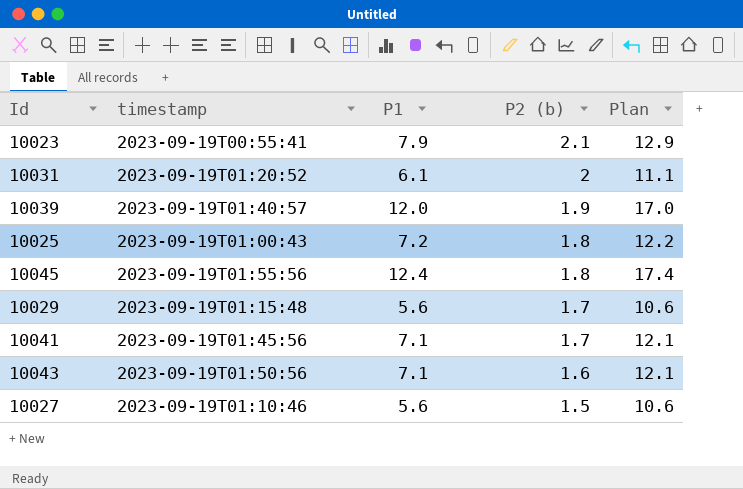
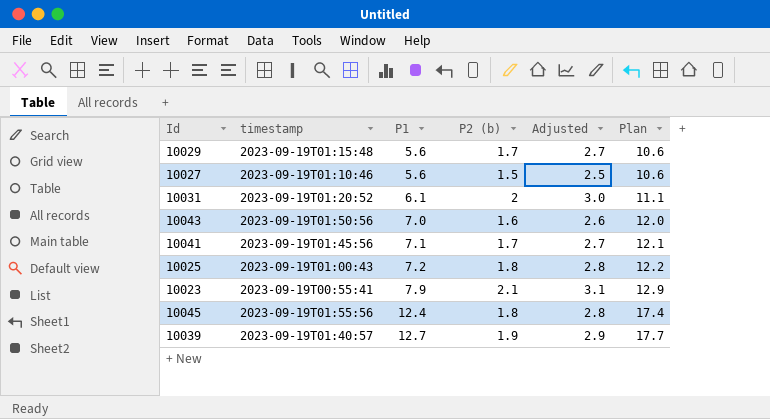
row order: P2 (b) descending -> P1 ascending
column Adjusted | formula: none -> [P2 (b)] + 1
10043 | P1: 7.1 -> 7.0
10043 | Plan: 12.1 -> 12.0
10039 | P1: 12.0 -> 12.7
10039 | Plan: 17.0 -> 17.7

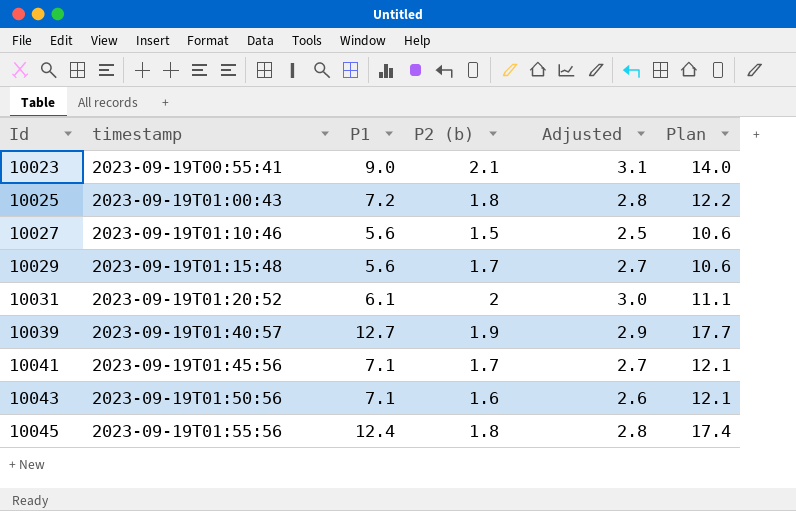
row order: P1 ascending -> Id ascending
10023 | P1: 7.9 -> 9.0
10023 | Plan: 12.9 -> 14.0
10043 | P1: 7.0 -> 7.1
10043 | Plan: 12.0 -> 12.1

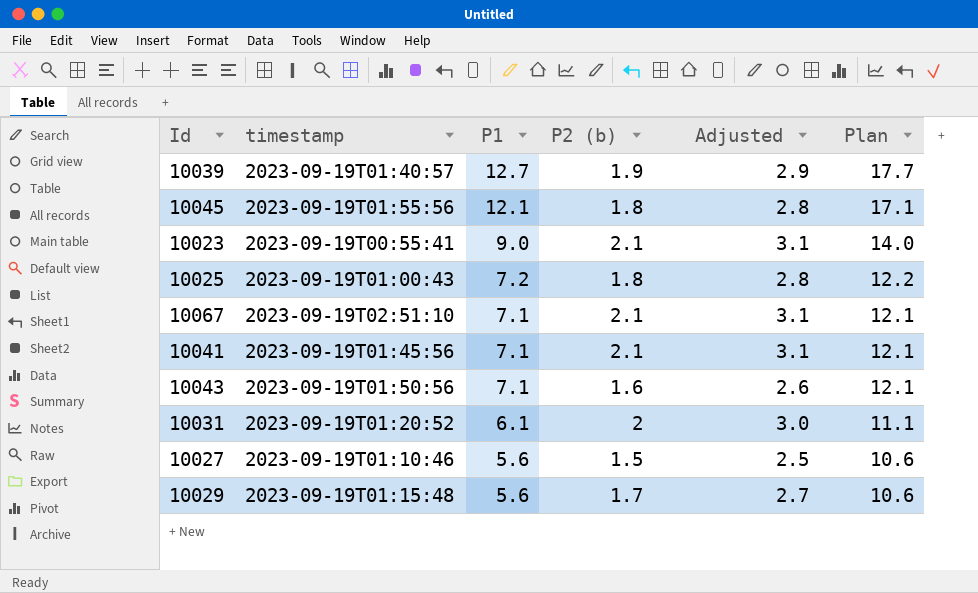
row order: Id ascending -> P1 descending
10045 | P1: 12.4 -> 12.1
10045 | Plan: 17.4 -> 17.1
row 10067: none -> 2023-09-19T02:51:10 | 7.1 | 2.1 | 3.1 | 12.1
10041 | P2 (b): 1.7 -> 2.1
10041 | Adjusted: 2.7 -> 3.1

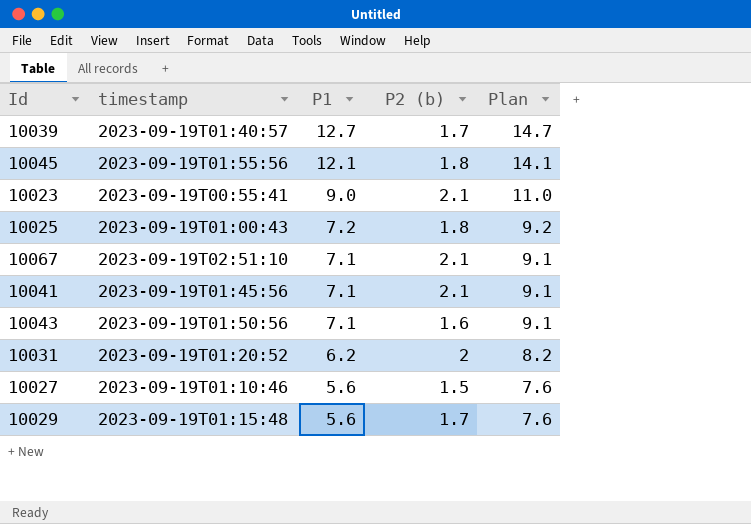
column Adjusted | formula: [P2 (b)] + 1 -> none
column Plan | formula: [P1] + 5 -> [P1] + 2
10039 | P2 (b): 1.9 -> 1.7
10031 | P1: 6.1 -> 6.2

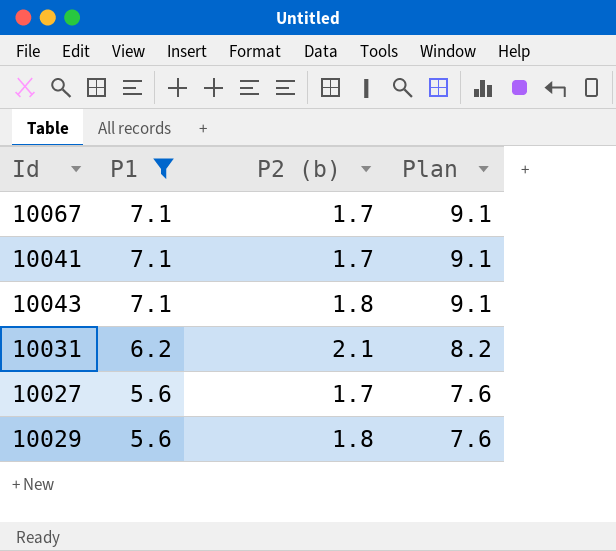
filter: none -> P1 <= 7.1
column timestamp | position: 2 -> none
10067 | P2 (b): 2.1 -> 1.7
10041 | P2 (b): 2.1 -> 1.7
10043 | P2 (b): 1.6 -> 1.8
10031 | P2 (b): 2 -> 2.1
10027 | P2 (b): 1.5 -> 1.7
10029 | P2 (b): 1.7 -> 1.8

